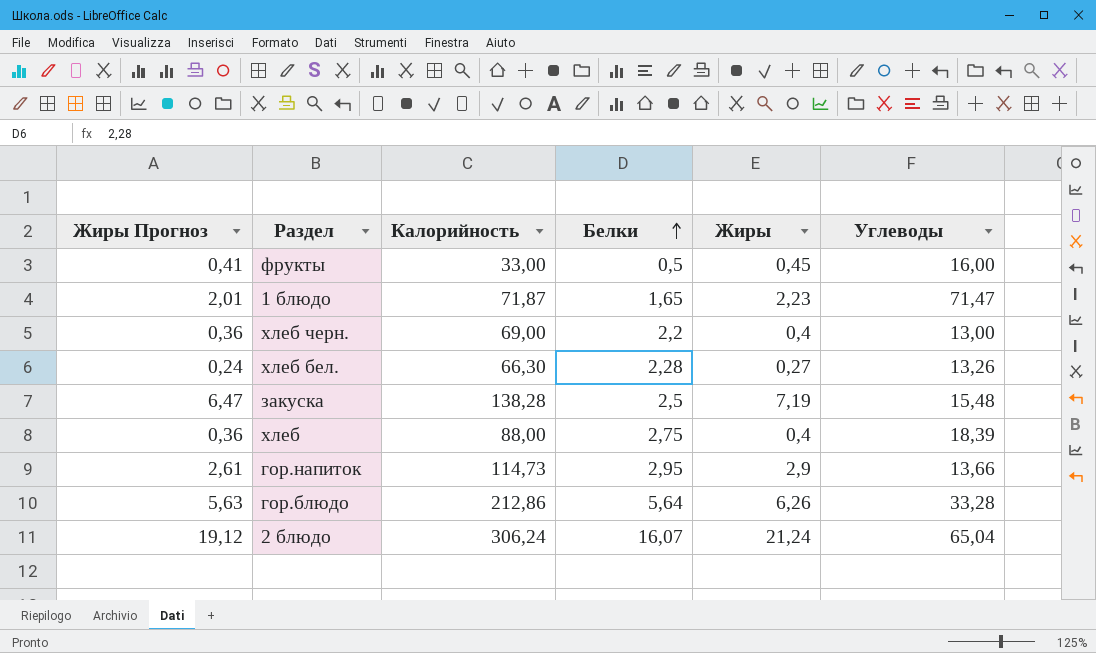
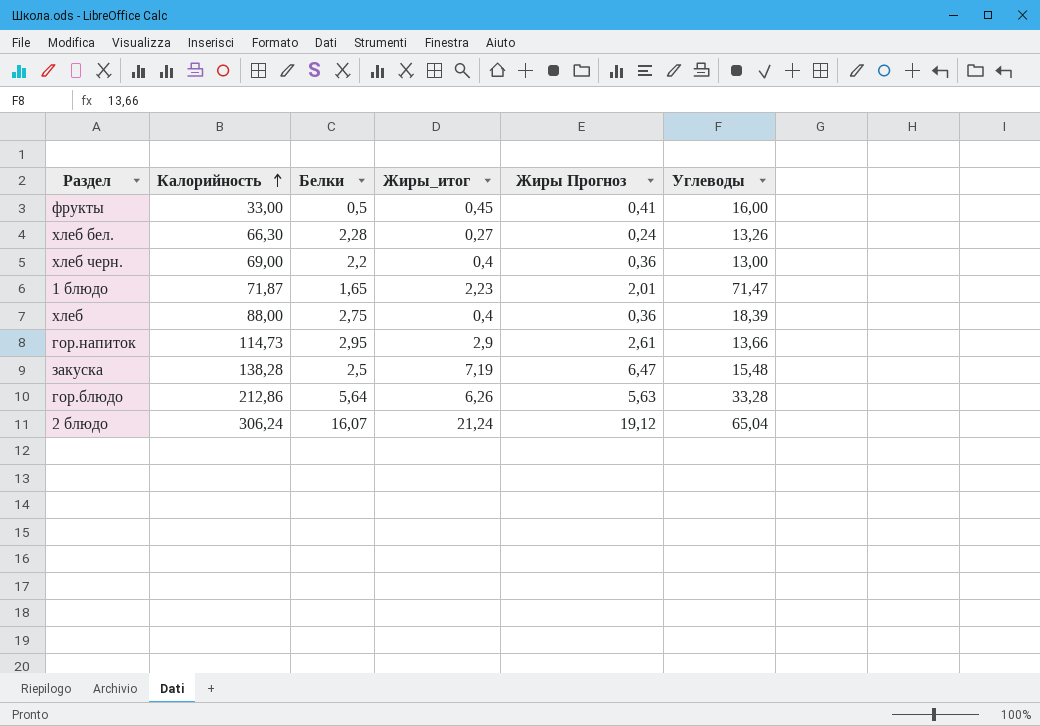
row order: Белки ascending -> Калорийность ascending
column name: Жиры -> Жиры_итог
column Жиры Прогноз | position: 1 -> 5

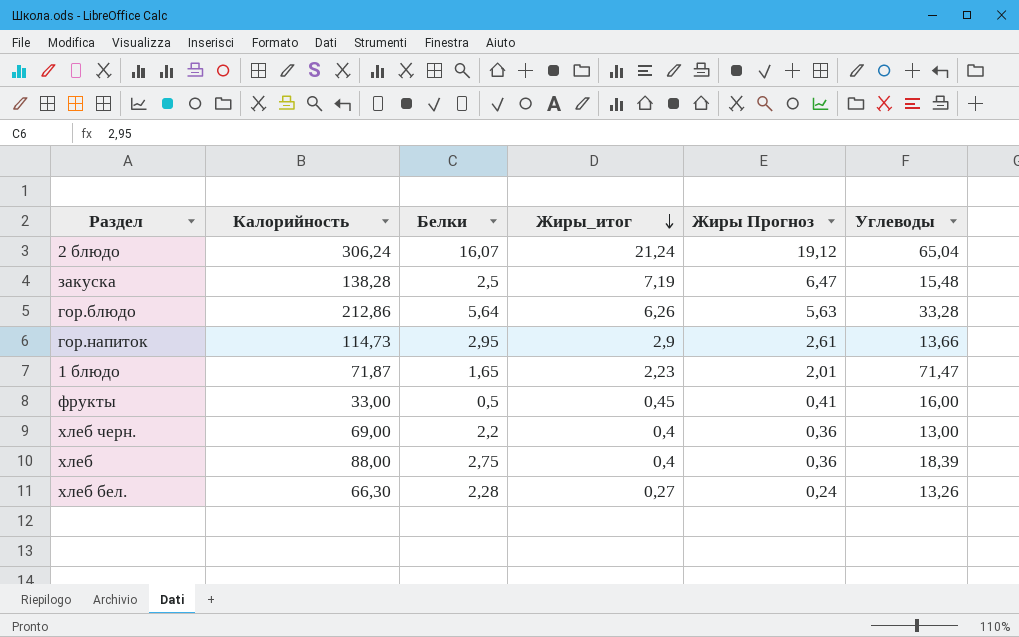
row order: Калорийность ascending -> Жиры_итог descending

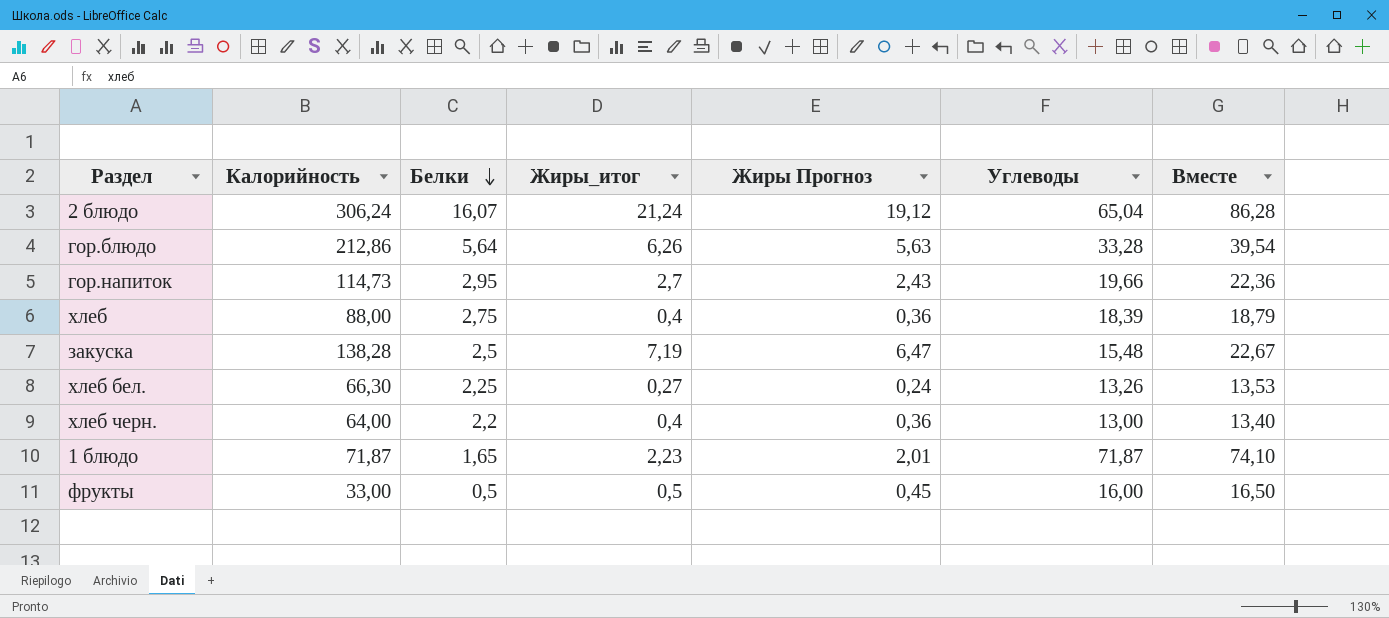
row order: Жиры_итог descending -> Белки descending
column Вместе | formula: none -> [Жиры_итог] + [Углеводы]
гор.напиток | Жиры_итог: 2,9 -> 2,7
гор.напиток | Жиры Прогноз: 2,61 -> 2,43
гор.напиток | Углеводы: 13,66 -> 19,66
хлеб бел. | Белки: 2,28 -> 2,25
хлеб черн. | Калорийность: 69,00 -> 64,00
1 блюдо | Углеводы: 71,47 -> 71,87
фрукты | Жиры_итог: 0,45 -> 0,5
фрукты | Жиры Прогноз: 0,41 -> 0,45

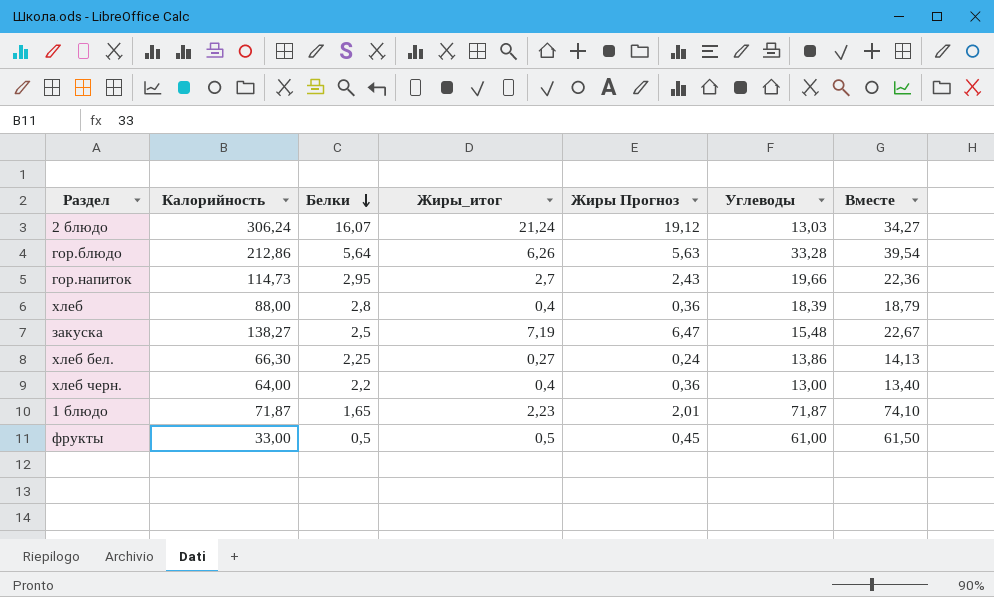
2 блюдо | Углеводы: 65,04 -> 13,03
2 блюдо | Вместе: 86,28 -> 34,27
хлеб | Белки: 2,75 -> 2,8
закуска | Калорийность: 138,28 -> 138,27
хлеб бел. | Углеводы: 13,26 -> 13,86
хлеб бел. | Вместе: 13,53 -> 14,13
фрукты | Углеводы: 16,00 -> 61,00
фрукты | Вместе: 16,50 -> 61,50

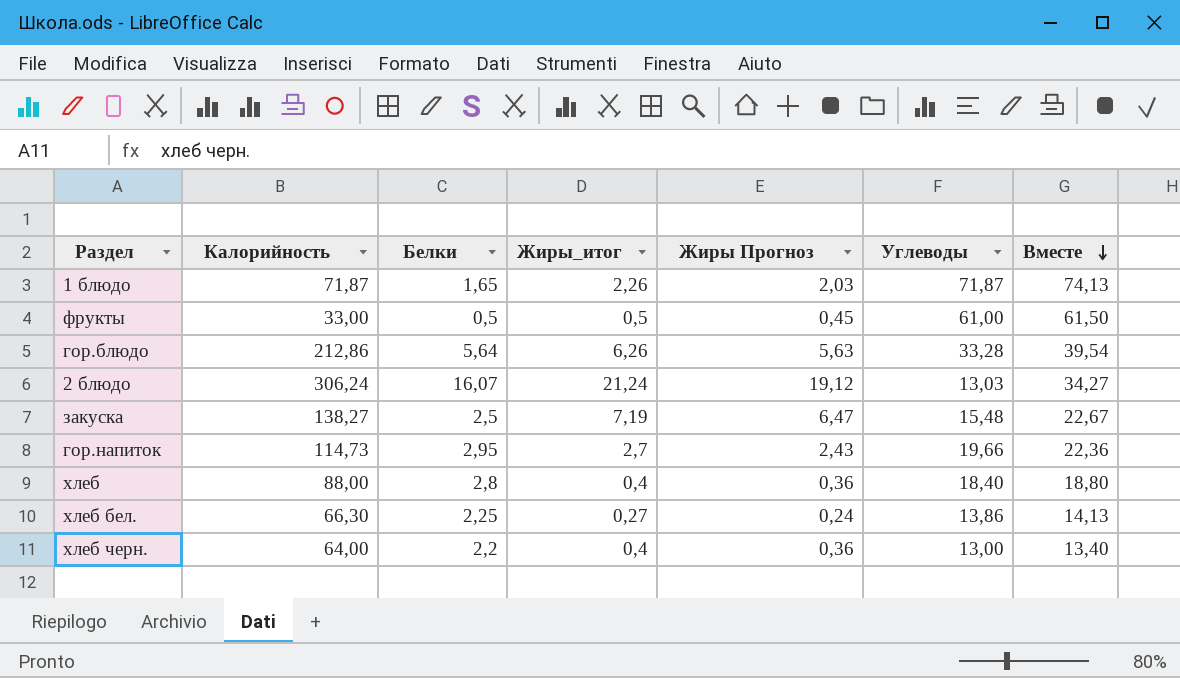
row order: Белки descending -> Вместе descending
1 блюдо | Жиры_итог: 2,23 -> 2,26
1 блюдо | Жиры Прогноз: 2,01 -> 2,03
1 блюдо | Вместе: 74,10 -> 74,13
хлеб | Углеводы: 18,39 -> 18,40
хлеб | Вместе: 18,79 -> 18,80

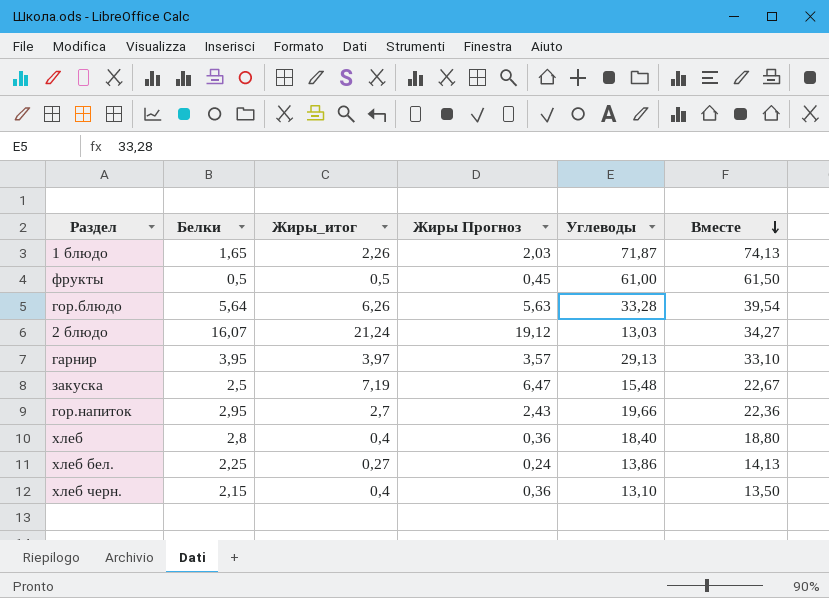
column Калорийность | position: 2 -> none
row гарнир: none -> 3,95 | 3,97 | 3,57 | 29,13 | 33,10
хлеб черн. | Белки: 2,2 -> 2,15
хлеб черн. | Углеводы: 13,00 -> 13,10
хлеб черн. | Вместе: 13,40 -> 13,50

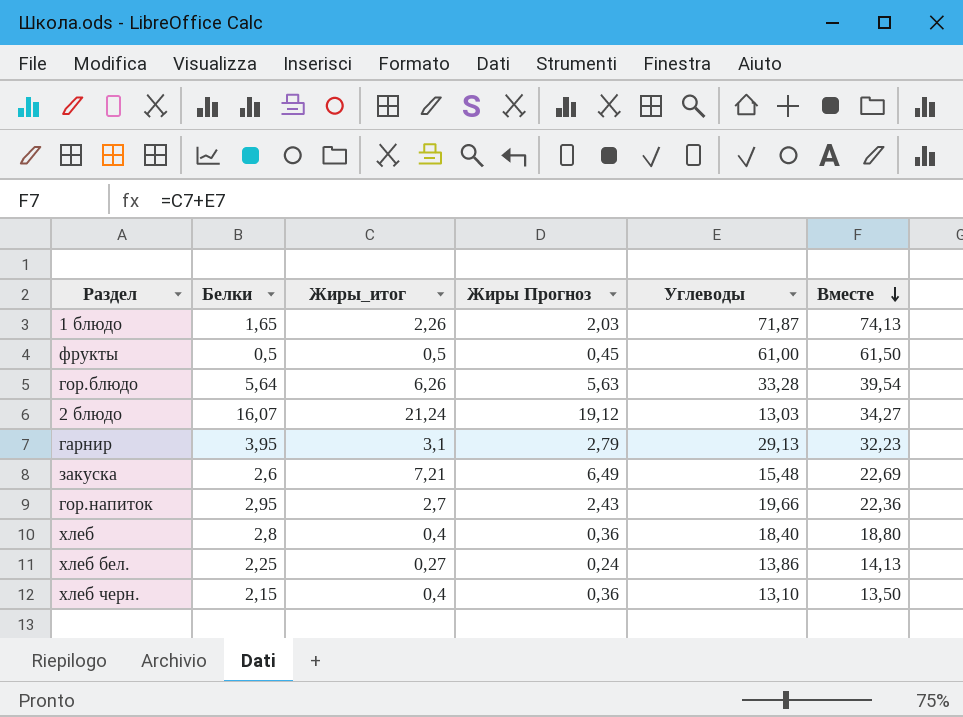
гарнир | Жиры_итог: 3,97 -> 3,1
гарнир | Жиры Прогноз: 3,57 -> 2,79
гарнир | Вместе: 33,10 -> 32,23
закуска | Белки: 2,5 -> 2,6
закуска | Жиры_итог: 7,19 -> 7,21
закуска | Жиры Прогноз: 6,47 -> 6,49
закуска | Вместе: 22,67 -> 22,69

